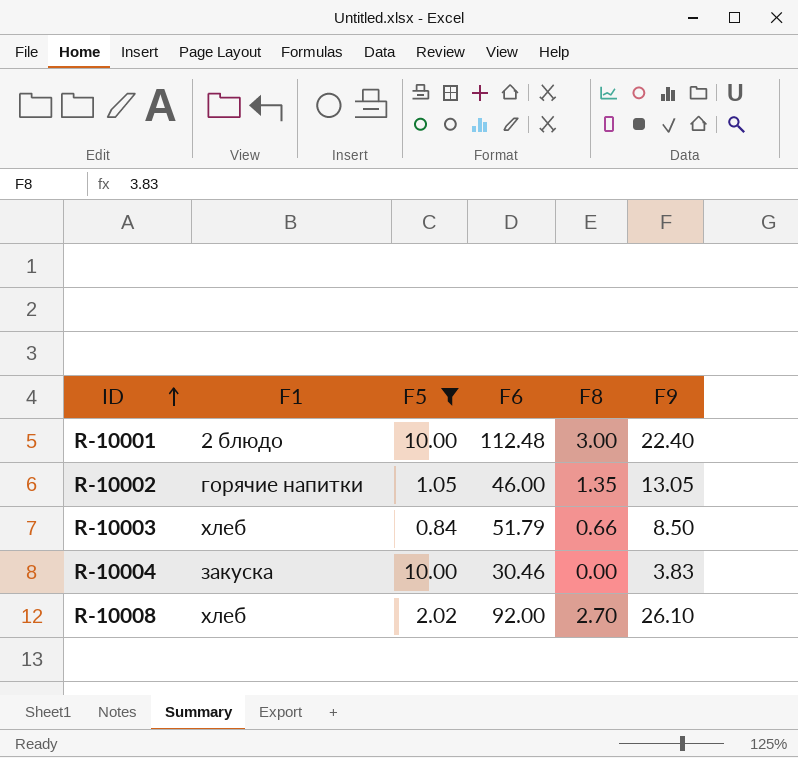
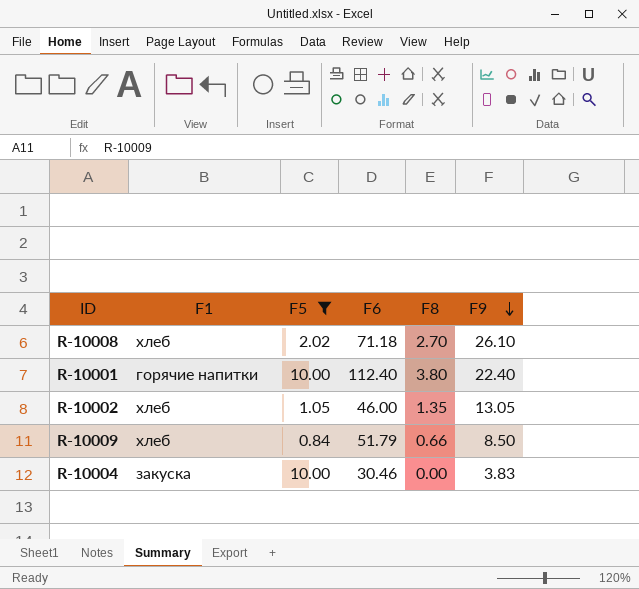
row order: ID ascending -> F9 descending
row R-10003: хлеб | 0.84 | 51.79 | 0.66 | 8.50 -> none
R-10008 | F6: 92.00 -> 71.18
R-10001 | F1: 2 блюдо -> горячие напитки
R-10001 | F6: 112.48 -> 112.40
R-10001 | F8: 3.00 -> 3.80
R-10002 | F1: горячие напитки -> хлеб
row R-10009: none -> хлеб | 0.84 | 51.79 | 0.66 | 8.50

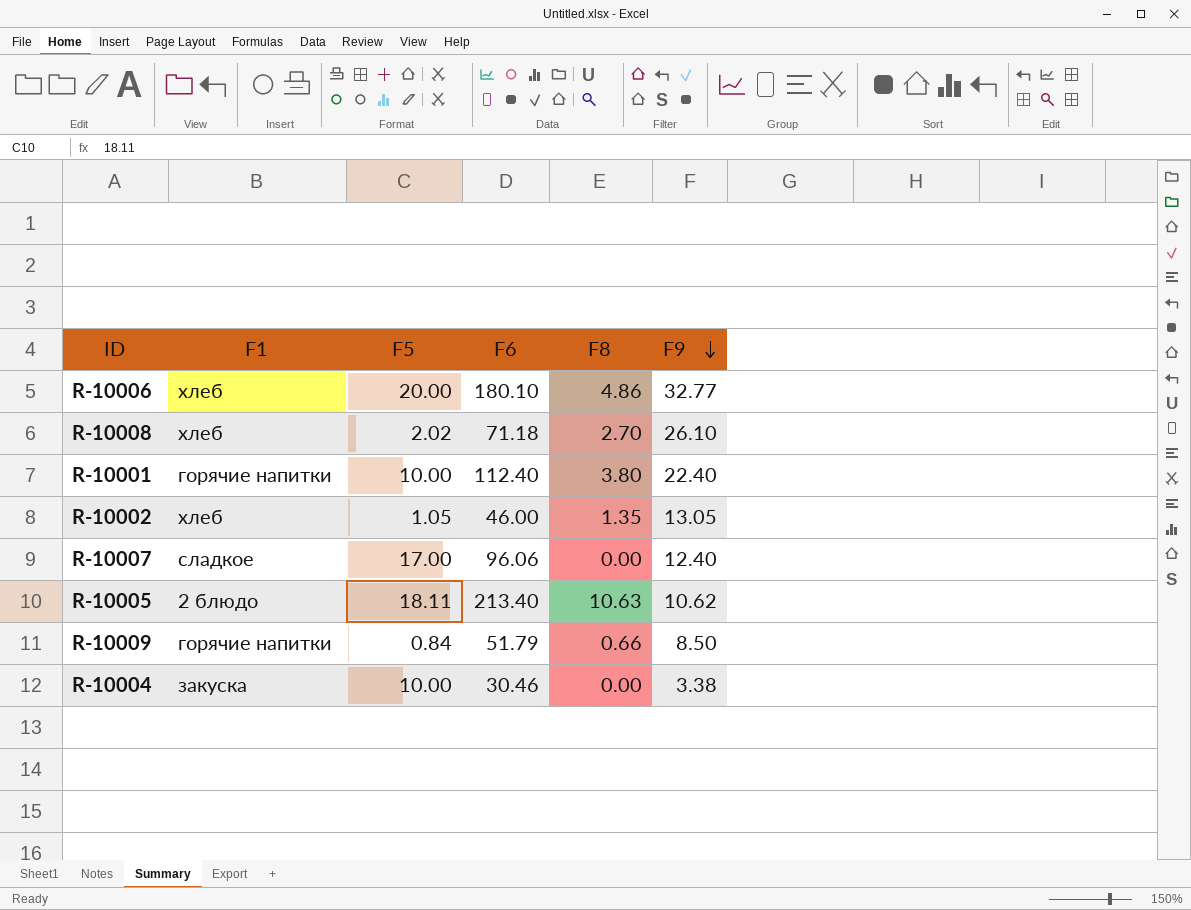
filter: F5 <= 10.00 -> none
R-10009 | F1: хлеб -> горячие напитки
R-10004 | F9: 3.83 -> 3.38

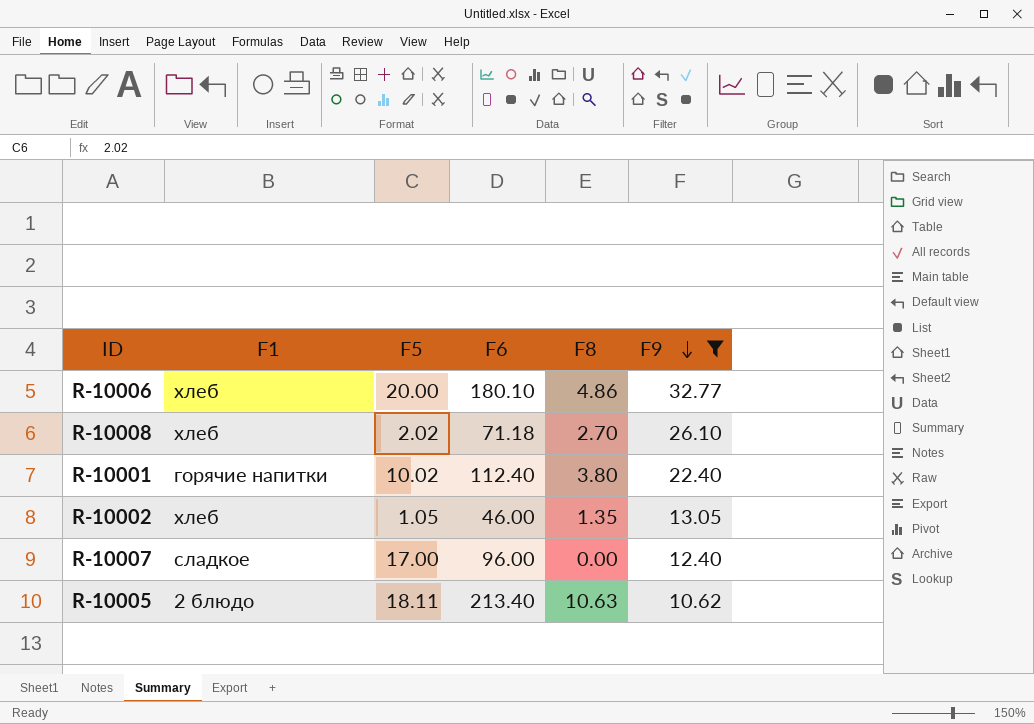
filter: none -> F9 >= 10.62
R-10001 | F5: 10.00 -> 10.02
R-10007 | F6: 96.06 -> 96.00

